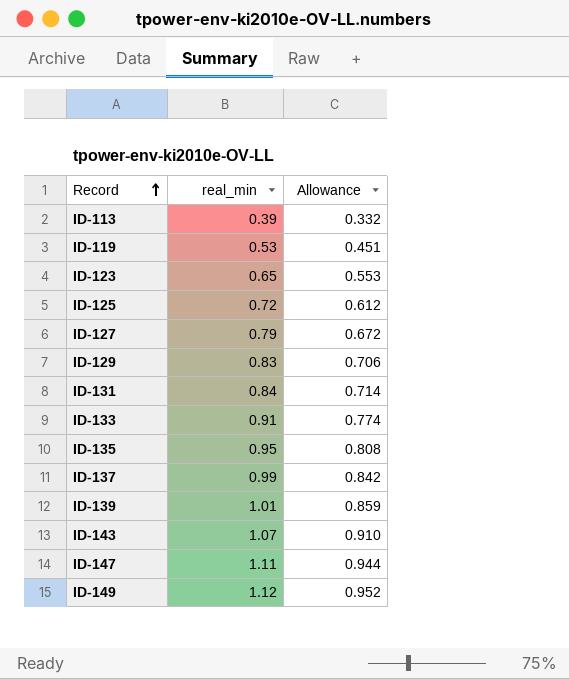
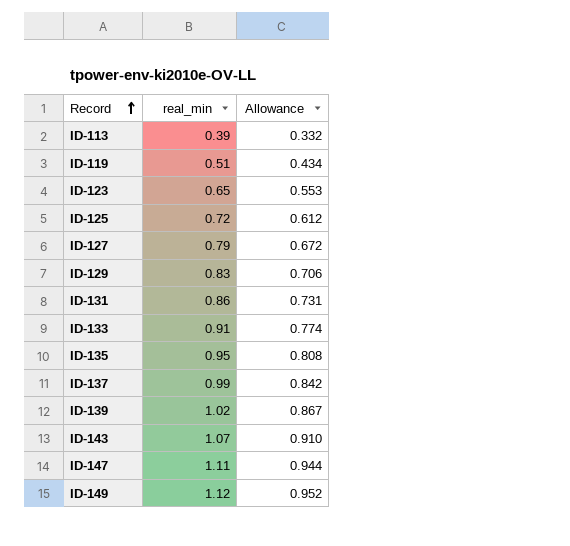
ID-119 | real_min: 0.53 -> 0.51
ID-119 | Allowance: 0.451 -> 0.434
ID-131 | real_min: 0.84 -> 0.86
ID-131 | Allowance: 0.714 -> 0.731
ID-139 | real_min: 1.01 -> 1.02
ID-139 | Allowance: 0.859 -> 0.867

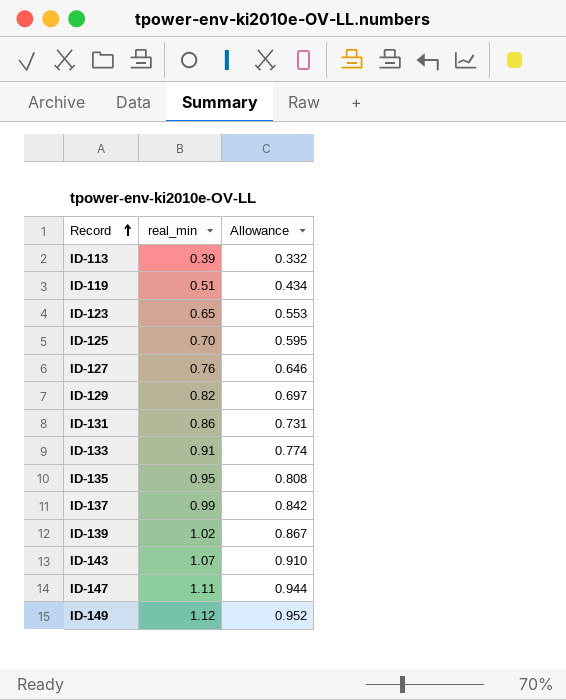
ID-125 | real_min: 0.72 -> 0.70
ID-125 | Allowance: 0.612 -> 0.595
ID-127 | real_min: 0.79 -> 0.76
ID-127 | Allowance: 0.672 -> 0.646
ID-129 | real_min: 0.83 -> 0.82
ID-129 | Allowance: 0.706 -> 0.697

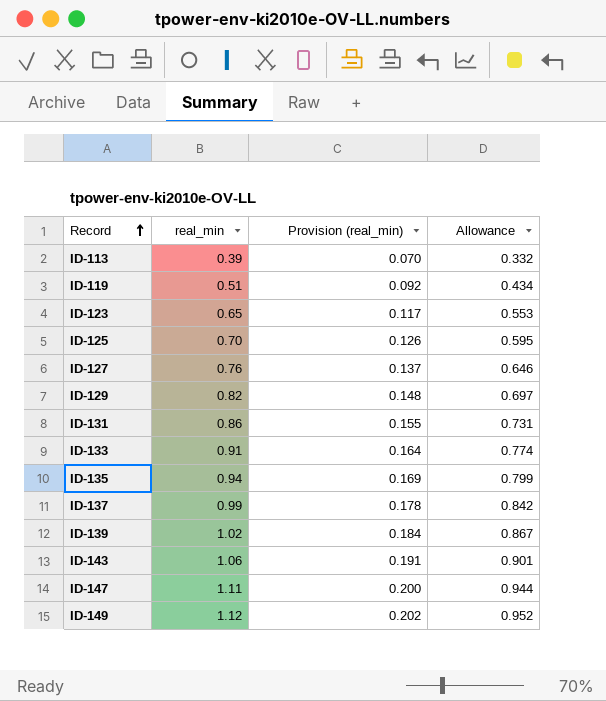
column Provision (real_min) | formula: none -> [real_min] * 0.18
ID-135 | real_min: 0.95 -> 0.94
ID-135 | Allowance: 0.808 -> 0.799
ID-143 | real_min: 1.07 -> 1.06
ID-143 | Allowance: 0.910 -> 0.901

